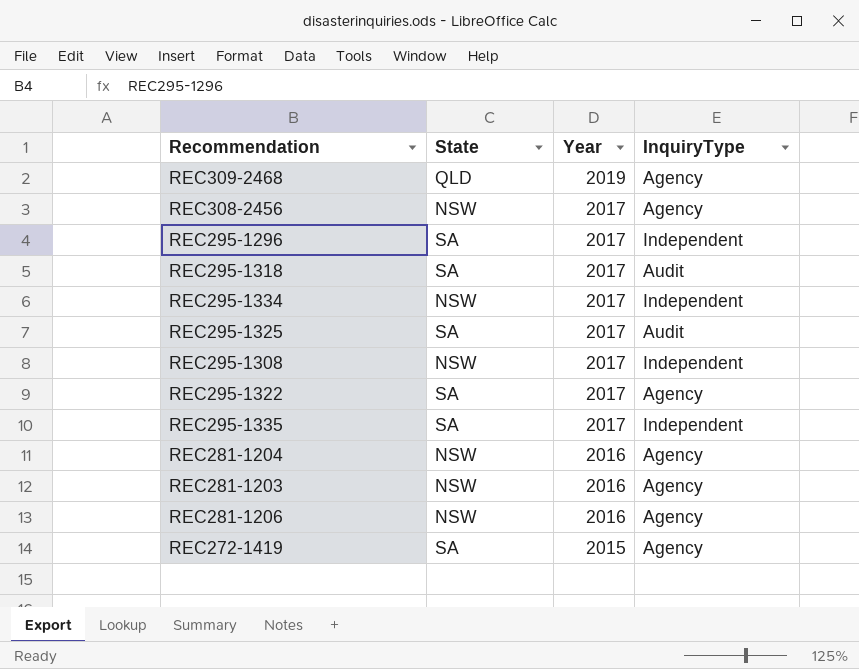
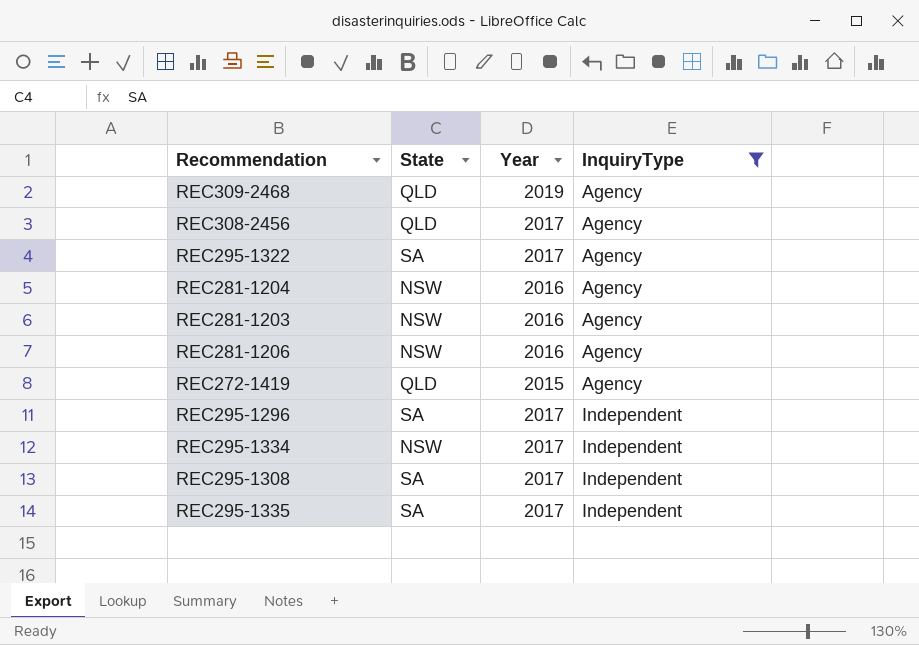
filter: none -> InquiryType != Audit
row order: Year descending -> InquiryType ascending
REC308-2456 | State: NSW -> QLD
REC272-1419 | State: SA -> QLD
REC295-1308 | State: NSW -> SA

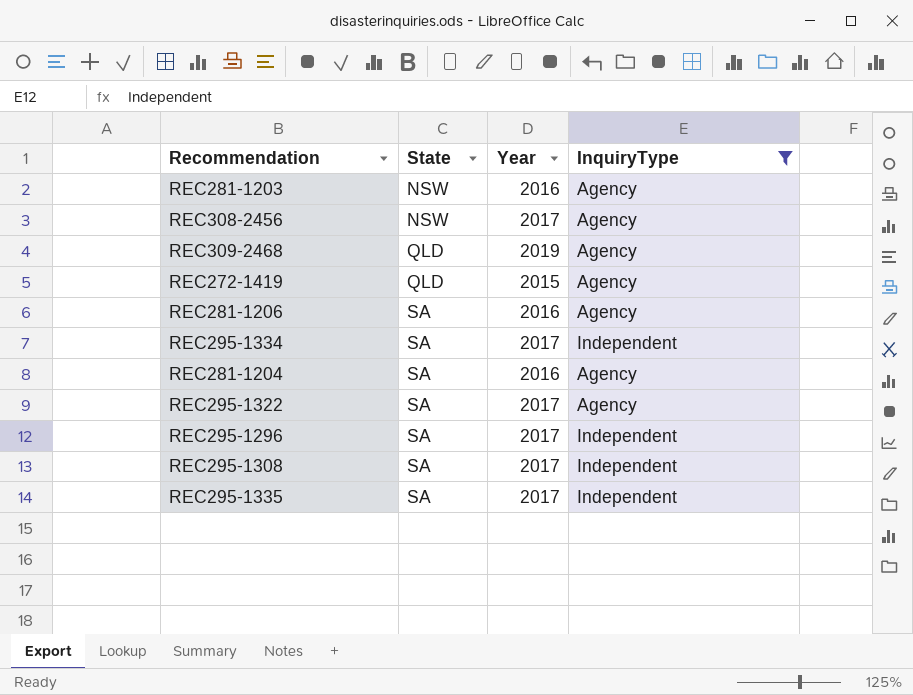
row order: InquiryType ascending -> State ascending
REC308-2456 | State: QLD -> NSW
REC281-1206 | State: NSW -> SA
REC295-1334 | State: NSW -> SA
REC281-1204 | State: NSW -> SA

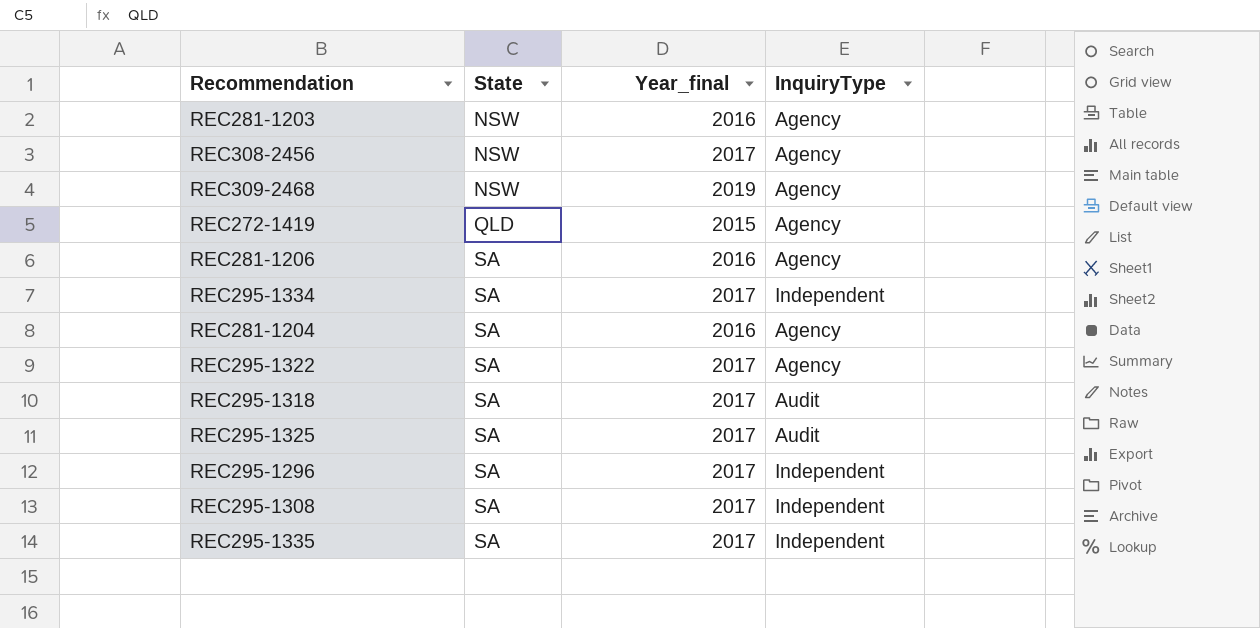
filter: InquiryType != Audit -> none
column name: Year -> Year_final
REC309-2468 | State: QLD -> NSW

